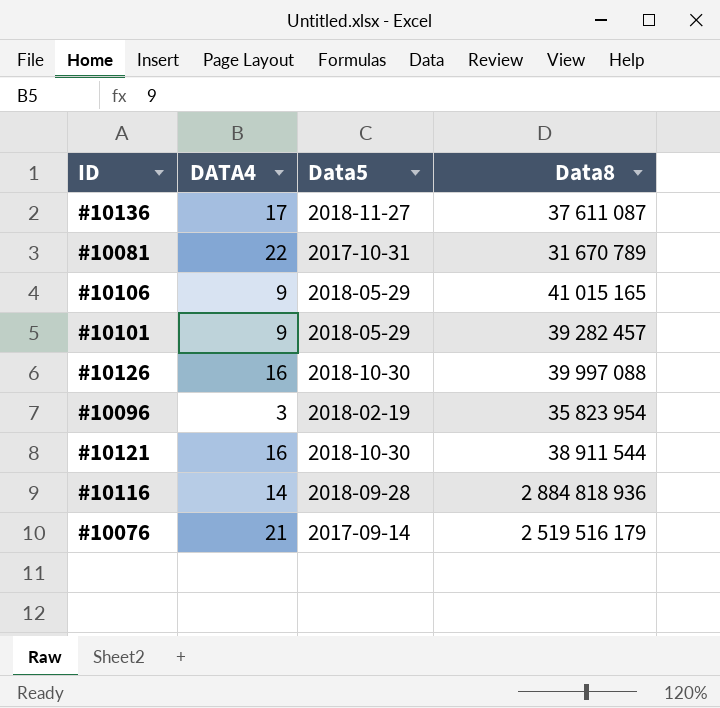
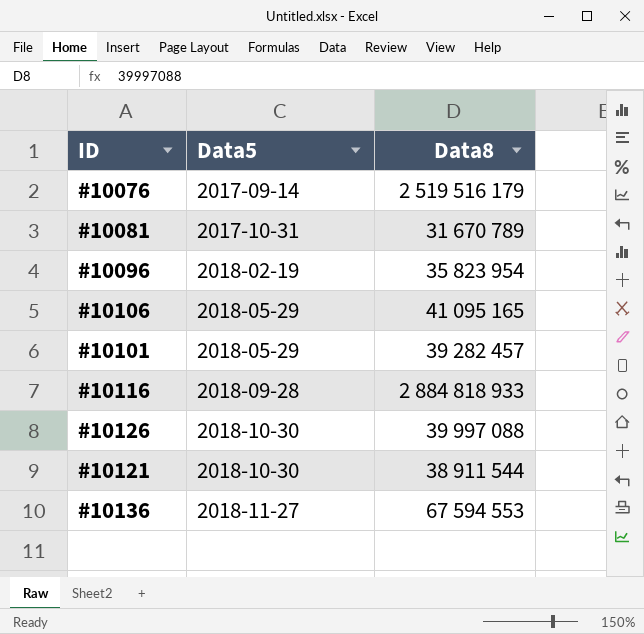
row order: none -> Data5 ascending
column DATA4 | position: 2 -> none
#10106 | Data8: 41 015 165 -> 41 095 165
#10116 | Data8: 2 884 818 936 -> 2 884 818 933
#10136 | Data8: 37 611 087 -> 67 594 553

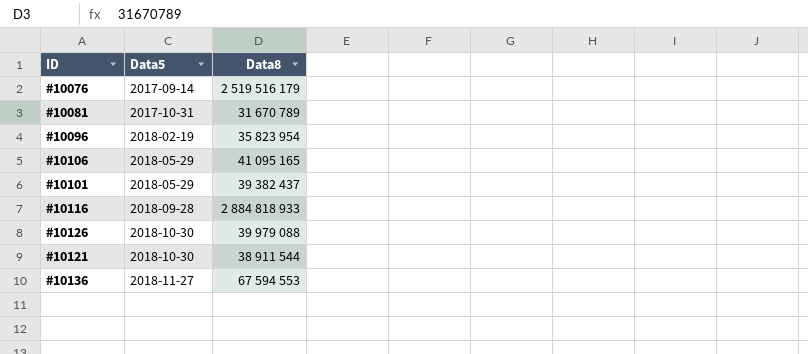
#10101 | Data8: 39 282 457 -> 39 382 437
#10126 | Data8: 39 997 088 -> 39 979 088

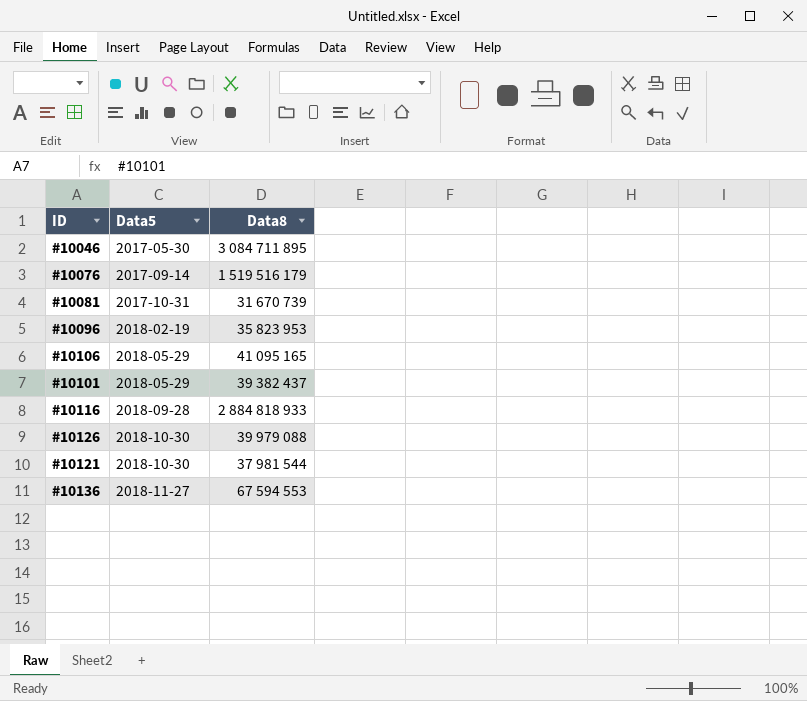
row #10046: none -> 2017-05-30 | 3 084 711 895
#10076 | Data8: 2 519 516 179 -> 1 519 516 179
#10081 | Data8: 31 670 789 -> 31 670 739
#10096 | Data8: 35 823 954 -> 35 823 953
#10121 | Data8: 38 911 544 -> 37 981 544

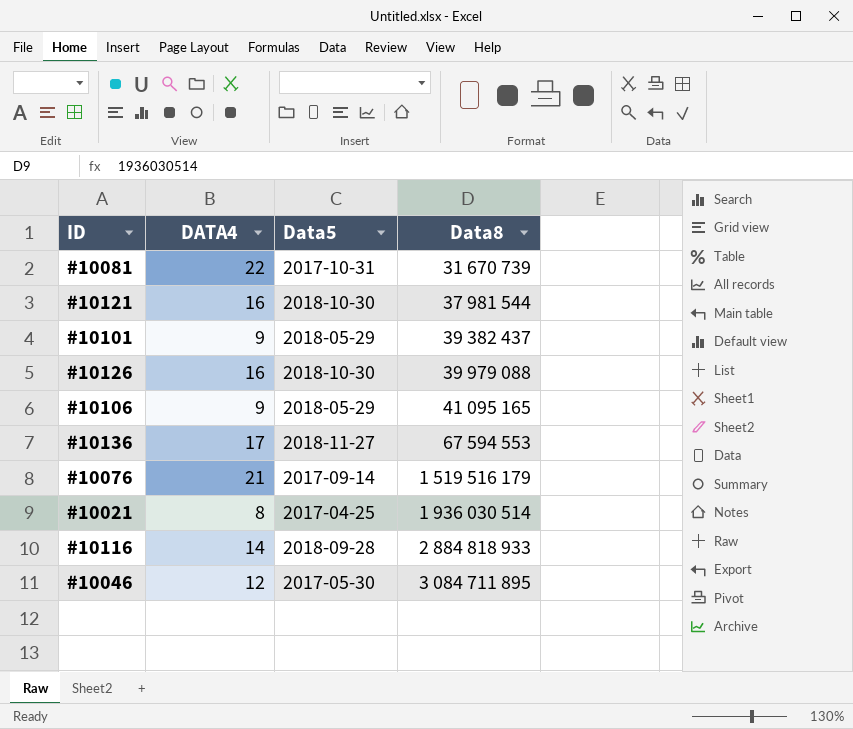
row order: Data5 ascending -> Data8 ascending
column DATA4 | position: none -> 2
row #10096: 2018-02-19 | 35 823 953 -> none
row #10021: none -> 8 | 2017-04-25 | 1 936 030 514

